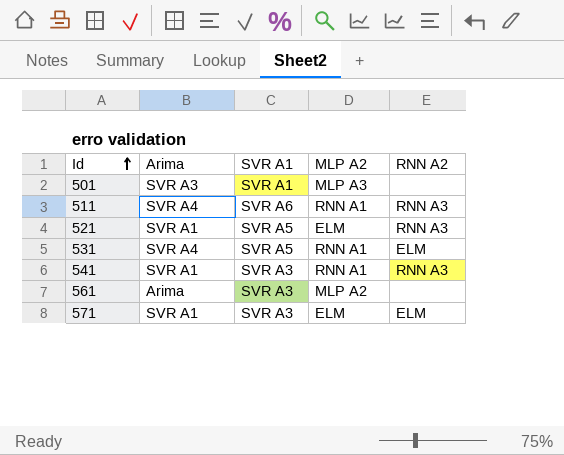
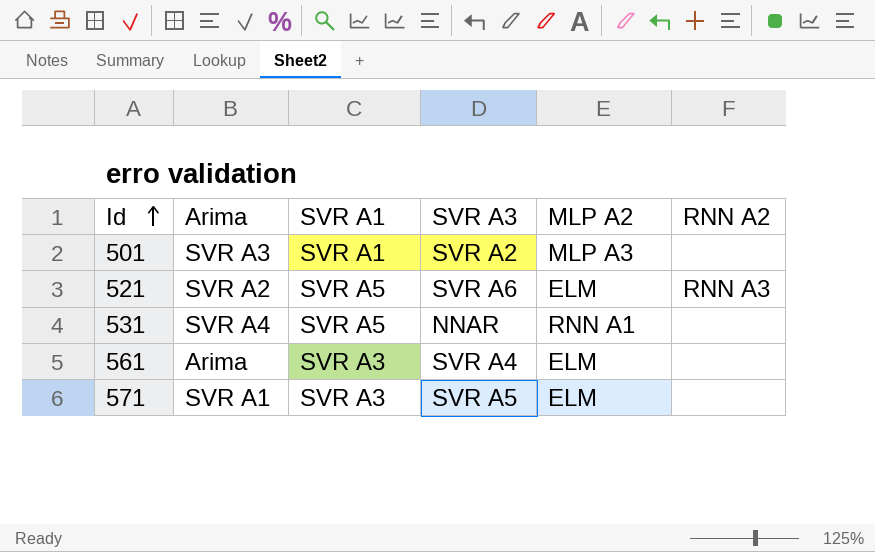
column SVR A3 | position: none -> 4
row 511: SVR A4 | SVR A6 | RNN A1 | RNN A3 -> none
row 541: SVR A1 | SVR A3 | RNN A1 | RNN A3 -> none
521 | Arima: SVR A1 -> SVR A2
531 | RNN A2: ELM -> none
561 | MLP A2: MLP A2 -> ELM
571 | RNN A2: ELM -> none

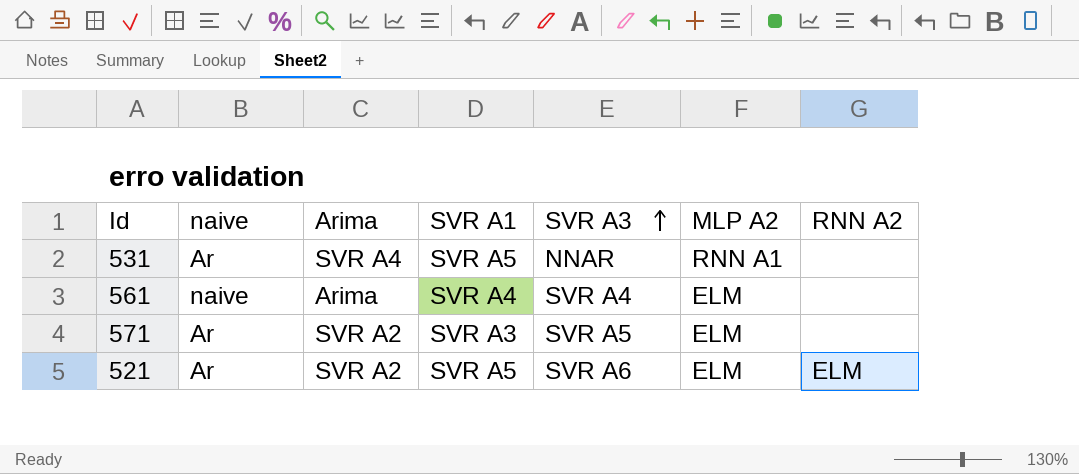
row order: Id ascending -> SVR A3 ascending
column naive | position: none -> 2
row 501: SVR A3 | SVR A1 | SVR A2 | MLP A3 | none -> none
561 | SVR A1: SVR A3 -> SVR A4
571 | Arima: SVR A1 -> SVR A2
521 | RNN A2: RNN A3 -> ELM

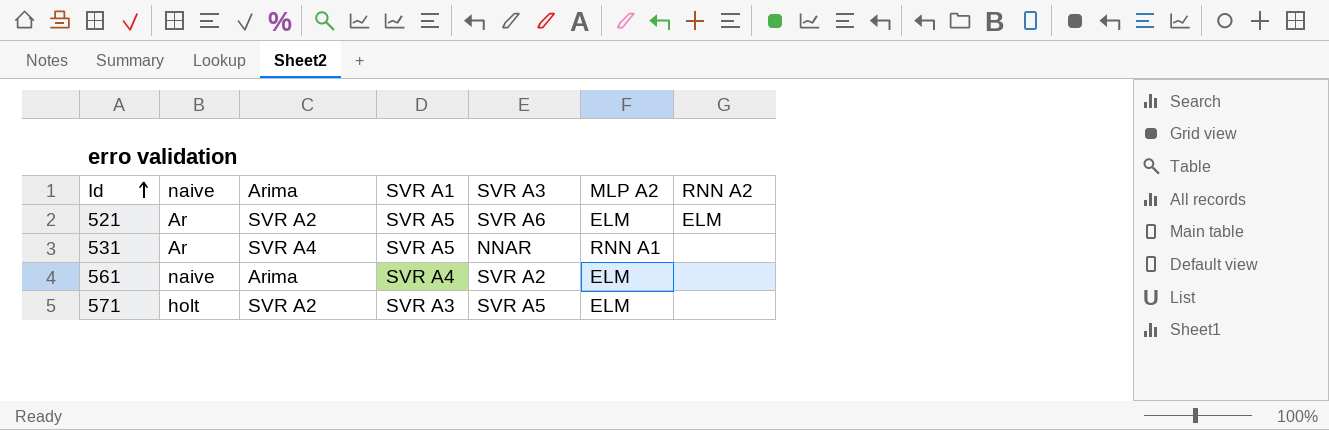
row order: SVR A3 ascending -> Id ascending
561 | SVR A3: SVR A4 -> SVR A2
571 | naive: Ar -> holt

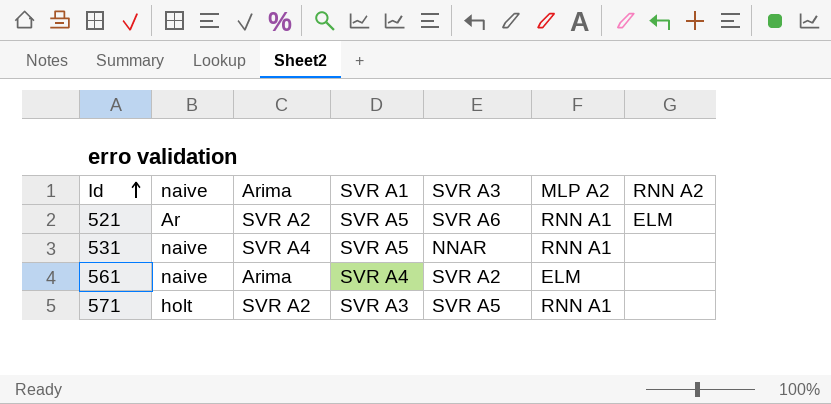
521 | MLP A2: ELM -> RNN A1
531 | naive: Ar -> naive
571 | MLP A2: ELM -> RNN A1

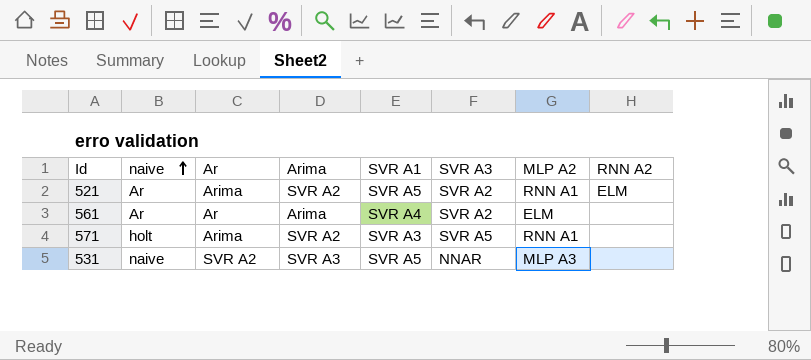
row order: Id ascending -> naive ascending
column Ar | position: none -> 3
521 | SVR A3: SVR A6 -> SVR A2
561 | naive: naive -> Ar
531 | Arima: SVR A4 -> SVR A3
531 | MLP A2: RNN A1 -> MLP A3

